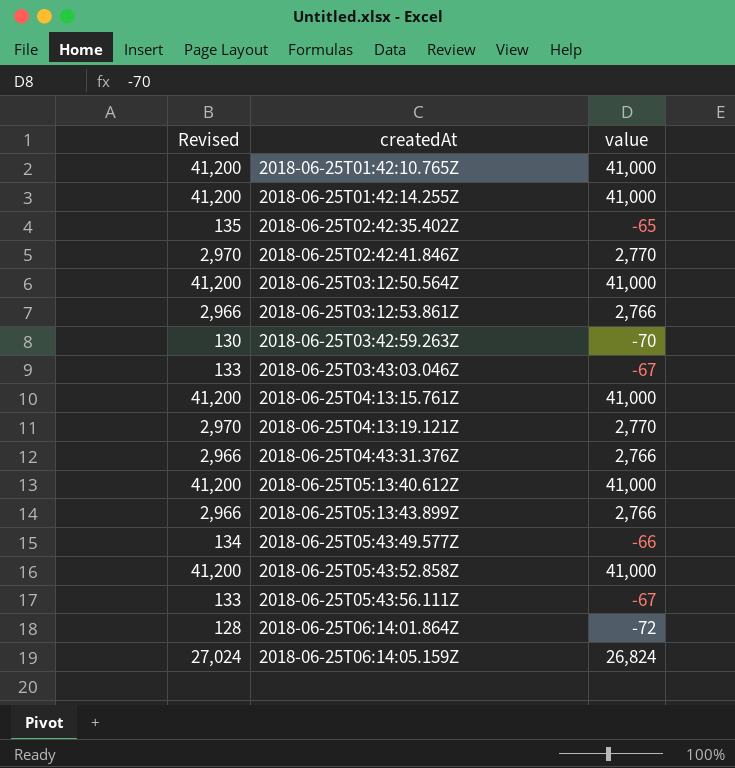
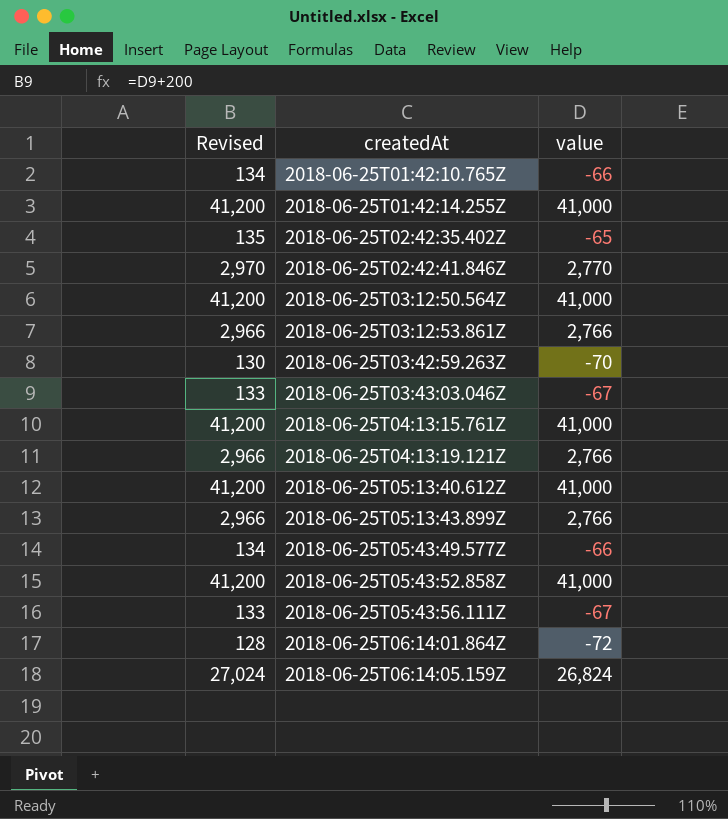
row 2018-06-25T04:43:31.376Z: 2,966 | 2,766 -> none
2018-06-25T01:42:10.765Z | Revised: 41,200 -> 134
2018-06-25T01:42:10.765Z | value: 41,000 -> -66
2018-06-25T04:13:19.121Z | Revised: 2,970 -> 2,966
2018-06-25T04:13:19.121Z | value: 2,770 -> 2,766

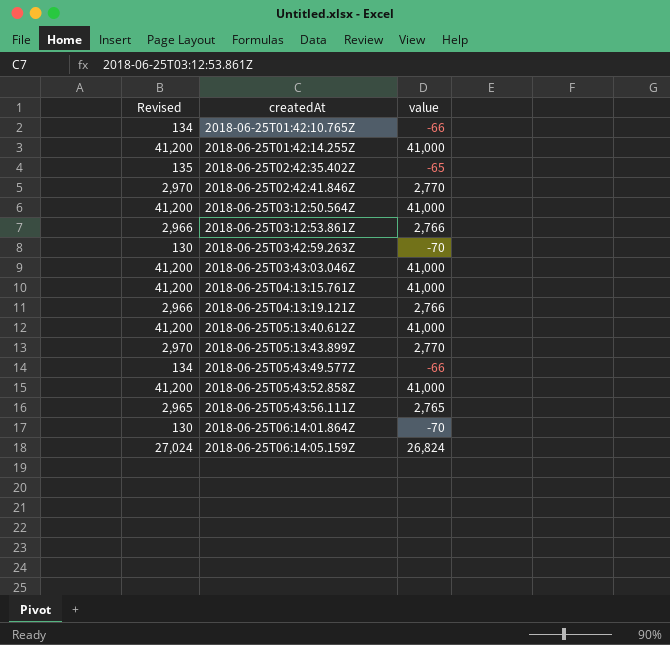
2018-06-25T03:43:03.046Z | Revised: 133 -> 41,200
2018-06-25T03:43:03.046Z | value: -67 -> 41,000
2018-06-25T05:13:43.899Z | Revised: 2,966 -> 2,970
2018-06-25T05:13:43.899Z | value: 2,766 -> 2,770
2018-06-25T05:43:56.111Z | Revised: 133 -> 2,965
2018-06-25T05:43:56.111Z | value: -67 -> 2,765
2018-06-25T06:14:01.864Z | Revised: 128 -> 130
2018-06-25T06:14:01.864Z | value: -72 -> -70

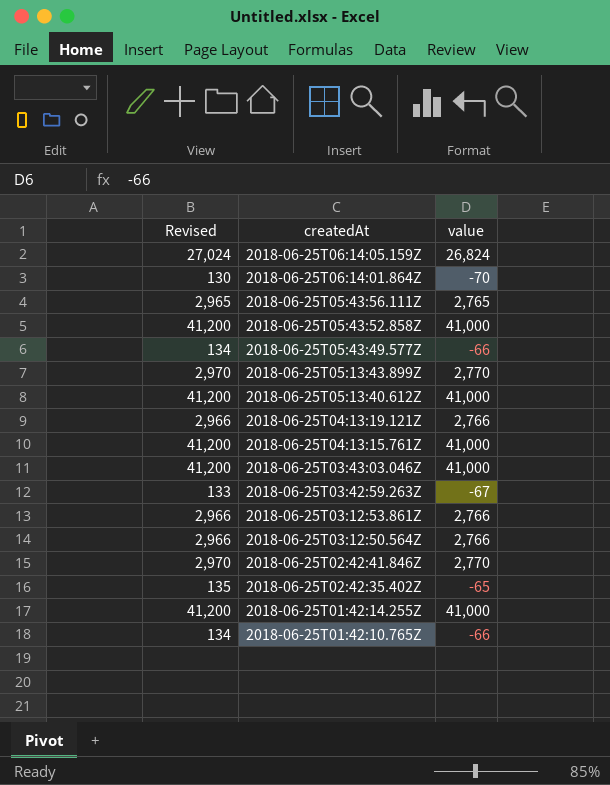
row order: createdAt ascending -> createdAt descending
2018-06-25T03:42:59.263Z | Revised: 130 -> 133
2018-06-25T03:42:59.263Z | value: -70 -> -67
2018-06-25T03:12:50.564Z | Revised: 41,200 -> 2,966
2018-06-25T03:12:50.564Z | value: 41,000 -> 2,766

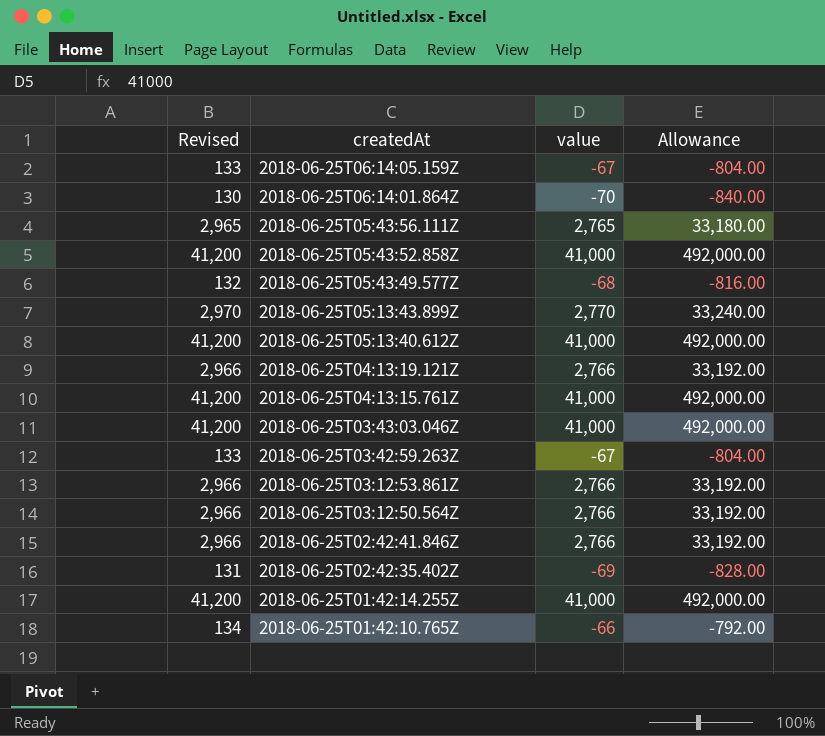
column Allowance | formula: none -> [value] * 12
2018-06-25T06:14:05.159Z | Revised: 27,024 -> 133
2018-06-25T06:14:05.159Z | value: 26,824 -> -67
2018-06-25T05:43:49.577Z | Revised: 134 -> 132
2018-06-25T05:43:49.577Z | value: -66 -> -68
2018-06-25T02:42:41.846Z | Revised: 2,970 -> 2,966
2018-06-25T02:42:41.846Z | value: 2,770 -> 2,766
2018-06-25T02:42:35.402Z | Revised: 135 -> 131
2018-06-25T02:42:35.402Z | value: -65 -> -69

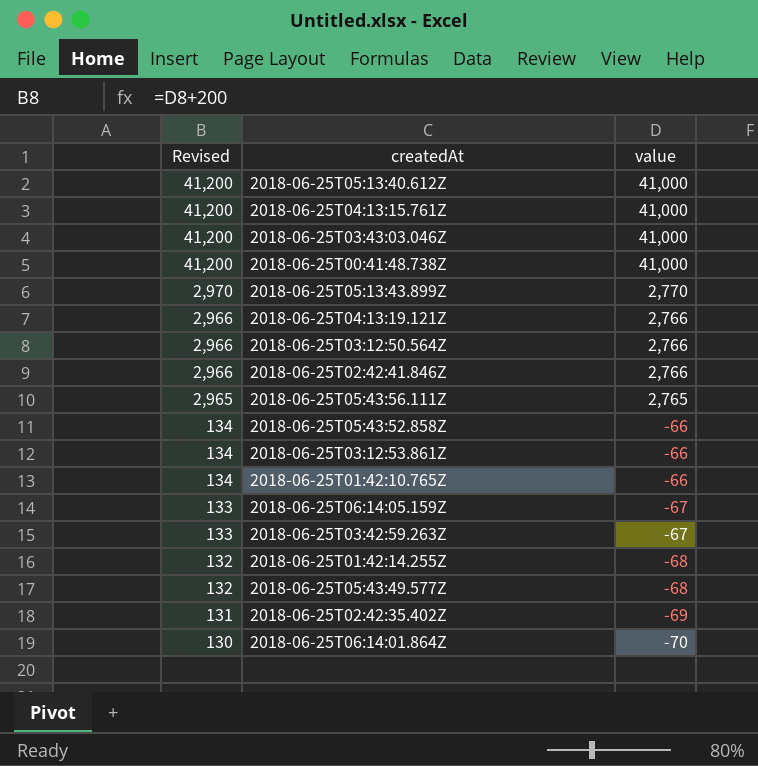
row order: createdAt descending -> Revised descending
column Allowance | formula: [value] * 12 -> none
row 2018-06-25T00:41:48.738Z: none -> 41,200 | 41,000
2018-06-25T05:43:52.858Z | Revised: 41,200 -> 134
2018-06-25T05:43:52.858Z | value: 41,000 -> -66
2018-06-25T03:12:53.861Z | Revised: 2,966 -> 134
2018-06-25T03:12:53.861Z | value: 2,766 -> -66
2018-06-25T01:42:14.255Z | Revised: 41,200 -> 132
2018-06-25T01:42:14.255Z | value: 41,000 -> -68

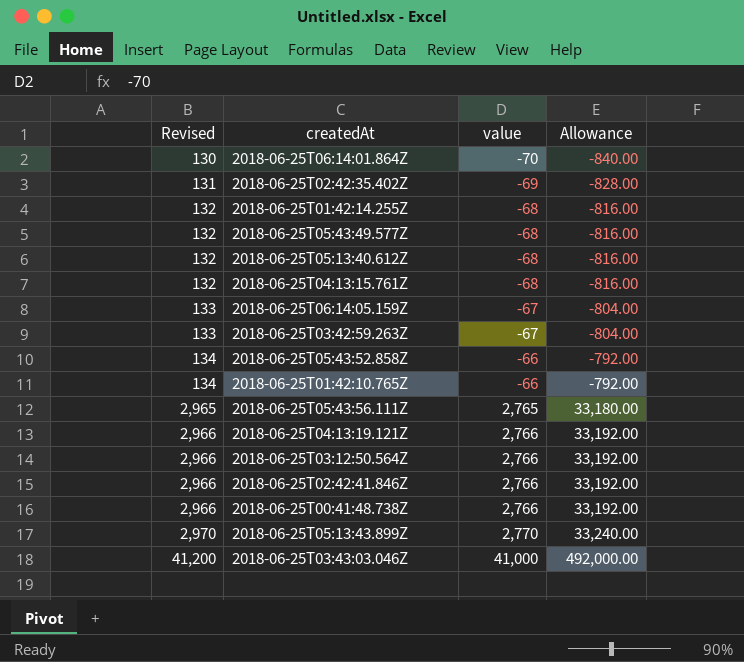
row order: Revised descending -> Revised ascending
column Allowance | formula: none -> [value] * 12
row 2018-06-25T03:12:53.861Z: 134 | -66 -> none
2018-06-25T05:13:40.612Z | Revised: 41,200 -> 132
2018-06-25T05:13:40.612Z | value: 41,000 -> -68
2018-06-25T04:13:15.761Z | Revised: 41,200 -> 132
2018-06-25T04:13:15.761Z | value: 41,000 -> -68
2018-06-25T00:41:48.738Z | Revised: 41,200 -> 2,966
2018-06-25T00:41:48.738Z | value: 41,000 -> 2,766

